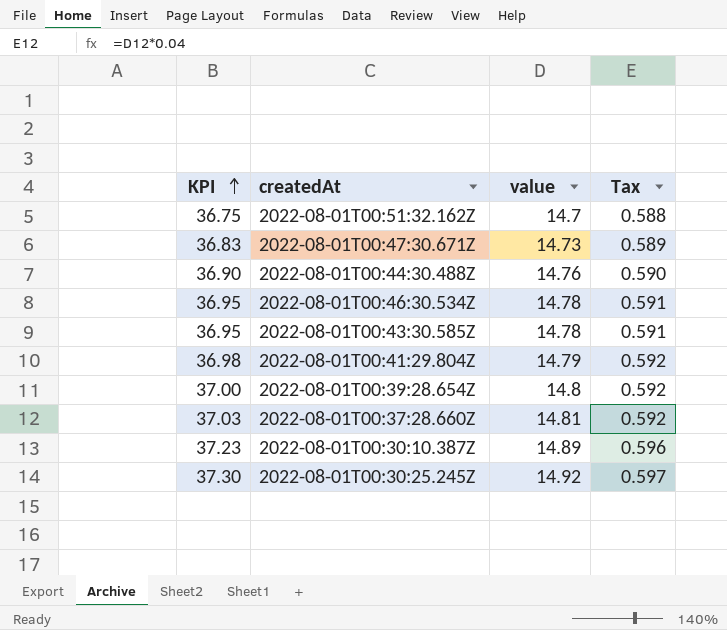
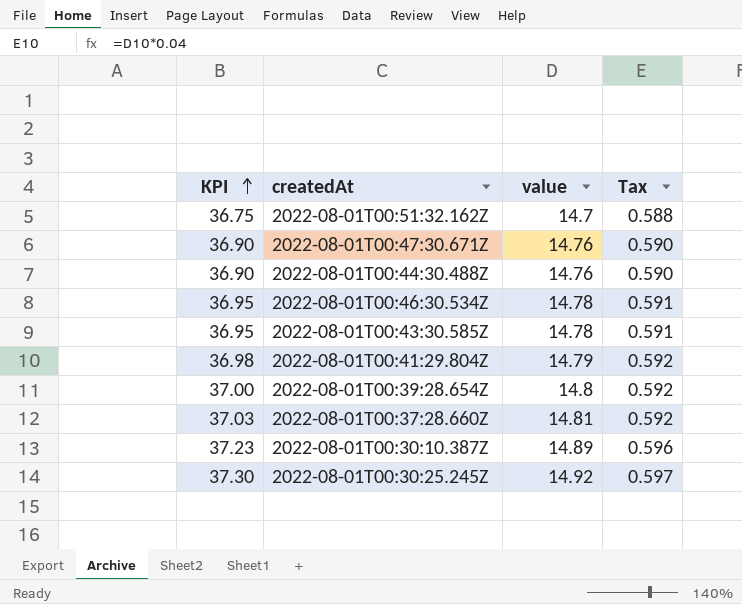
2022-08-01T00:47:30.671Z | KPI: 36.83 -> 36.90
2022-08-01T00:47:30.671Z | value: 14.73 -> 14.76
2022-08-01T00:47:30.671Z | Tax: 0.589 -> 0.590

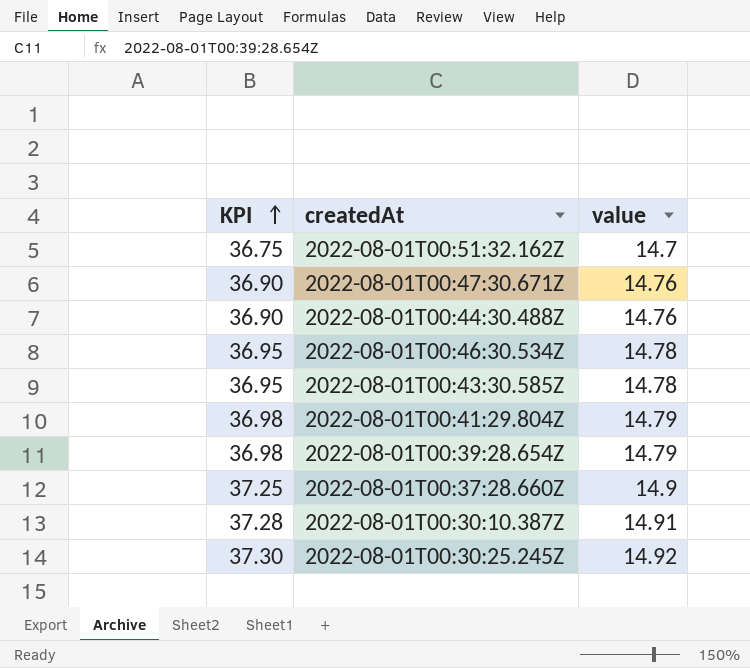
column Tax | formula: [value] * 0.04 -> none
2022-08-01T00:39:28.654Z | KPI: 37.00 -> 36.98
2022-08-01T00:39:28.654Z | value: 14.8 -> 14.79
2022-08-01T00:37:28.660Z | KPI: 37.03 -> 37.25
2022-08-01T00:37:28.660Z | value: 14.81 -> 14.9
2022-08-01T00:30:10.387Z | KPI: 37.23 -> 37.28
2022-08-01T00:30:10.387Z | value: 14.89 -> 14.91

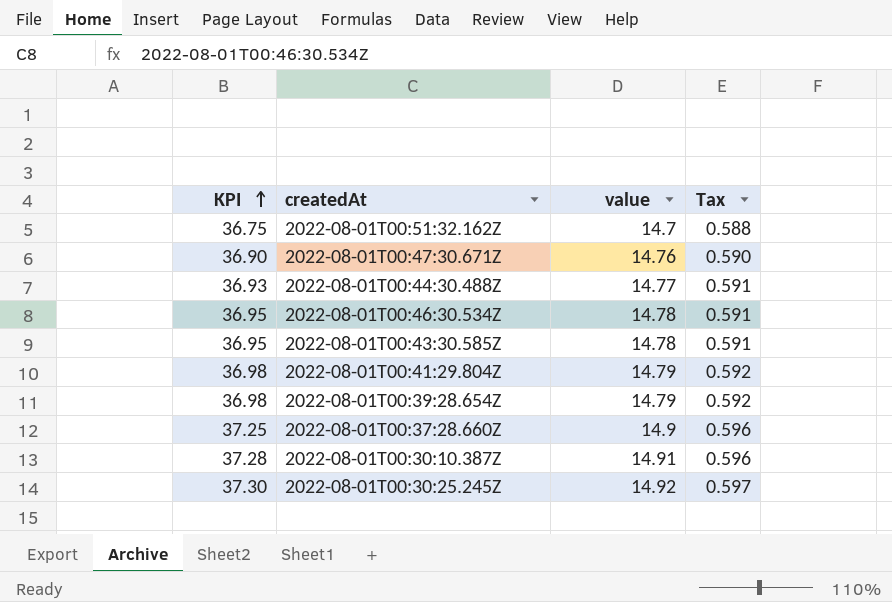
column Tax | formula: none -> [value] * 0.04
2022-08-01T00:44:30.488Z | KPI: 36.90 -> 36.93
2022-08-01T00:44:30.488Z | value: 14.76 -> 14.77

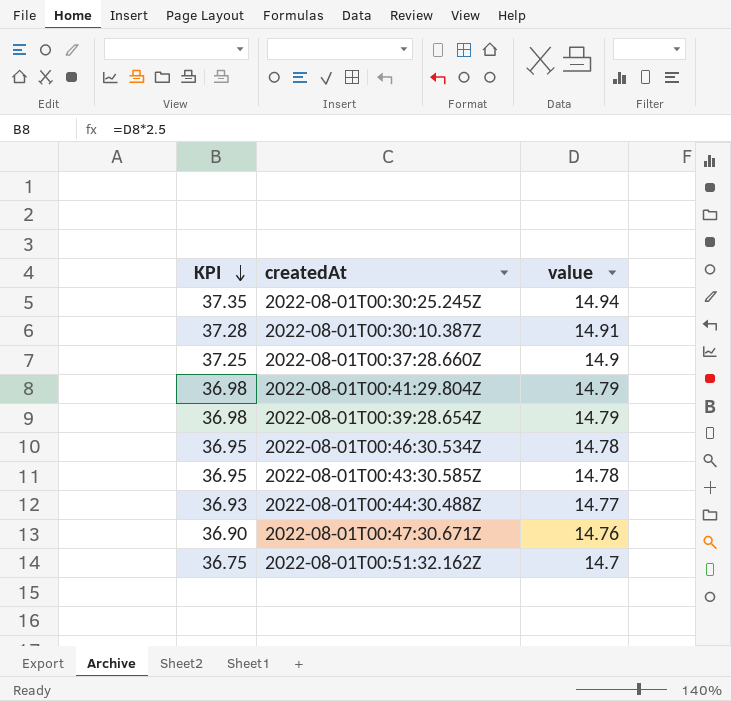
row order: KPI ascending -> KPI descending
column Tax | formula: [value] * 0.04 -> none
2022-08-01T00:30:25.245Z | KPI: 37.30 -> 37.35
2022-08-01T00:30:25.245Z | value: 14.92 -> 14.94

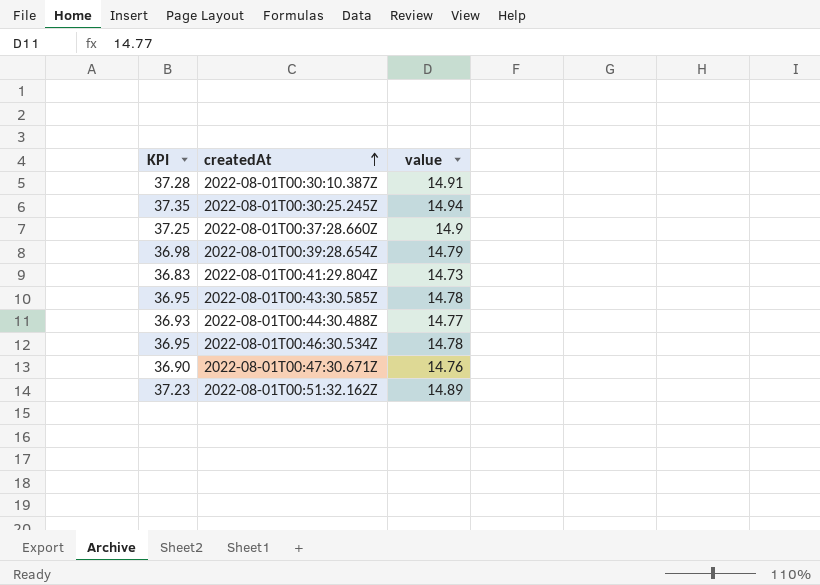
row order: KPI descending -> createdAt ascending
2022-08-01T00:41:29.804Z | KPI: 36.98 -> 36.83
2022-08-01T00:41:29.804Z | value: 14.79 -> 14.73
2022-08-01T00:51:32.162Z | KPI: 36.75 -> 37.23
2022-08-01T00:51:32.162Z | value: 14.7 -> 14.89

